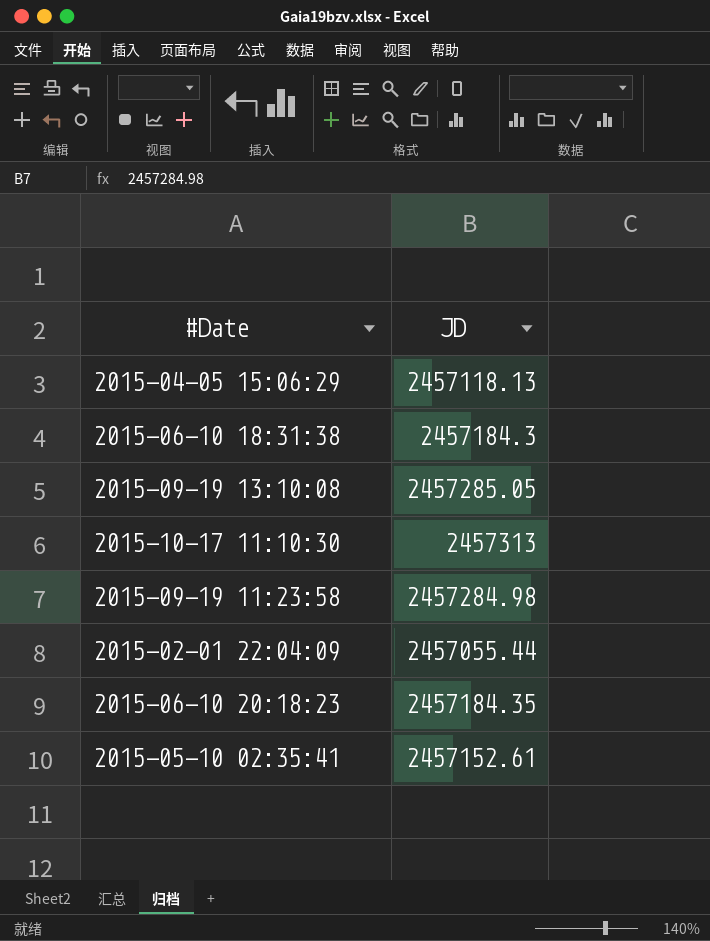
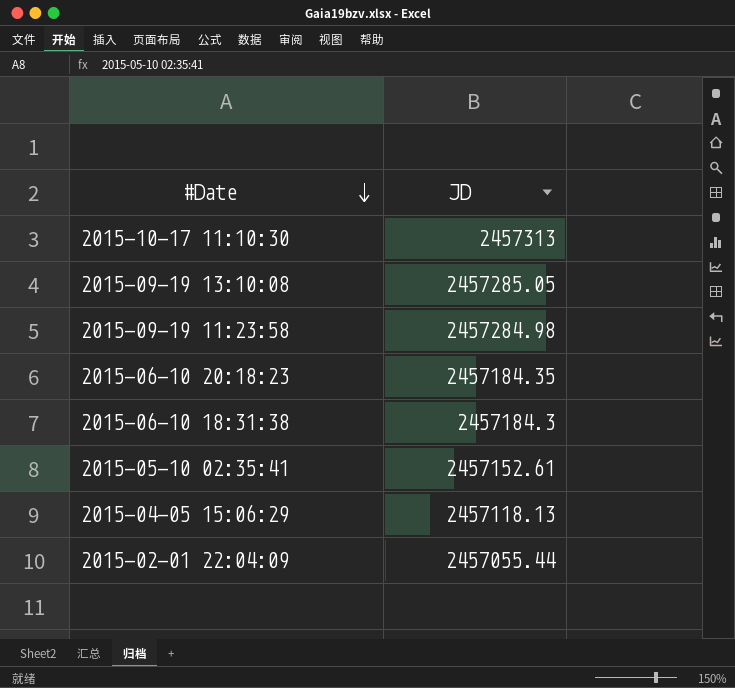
row order: none -> #Date descending

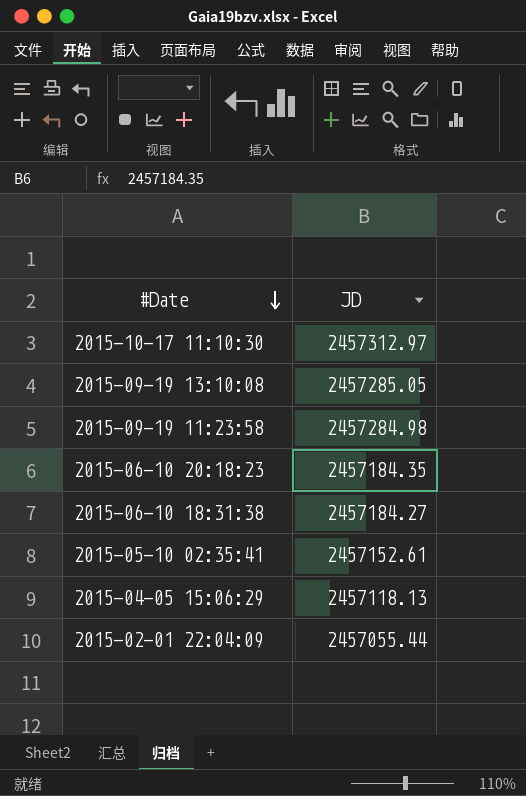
2015-10-17 11:10:30 | JD: 2457313 -> 2457312.97
2015-06-10 18:31:38 | JD: 2457184.3 -> 2457184.27

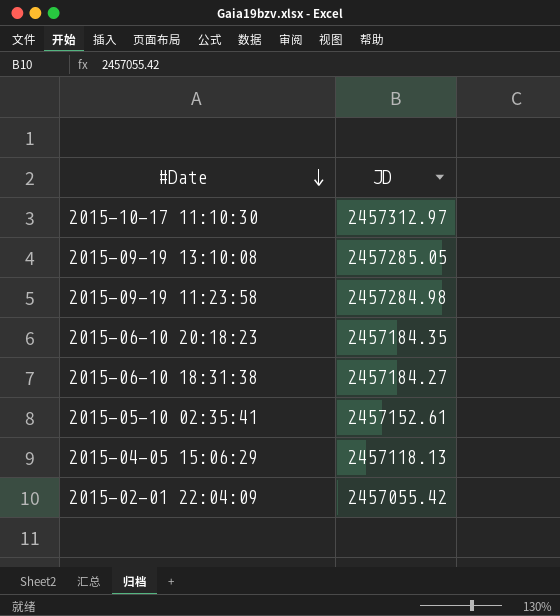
2015-02-01 22:04:09 | JD: 2457055.44 -> 2457055.42

